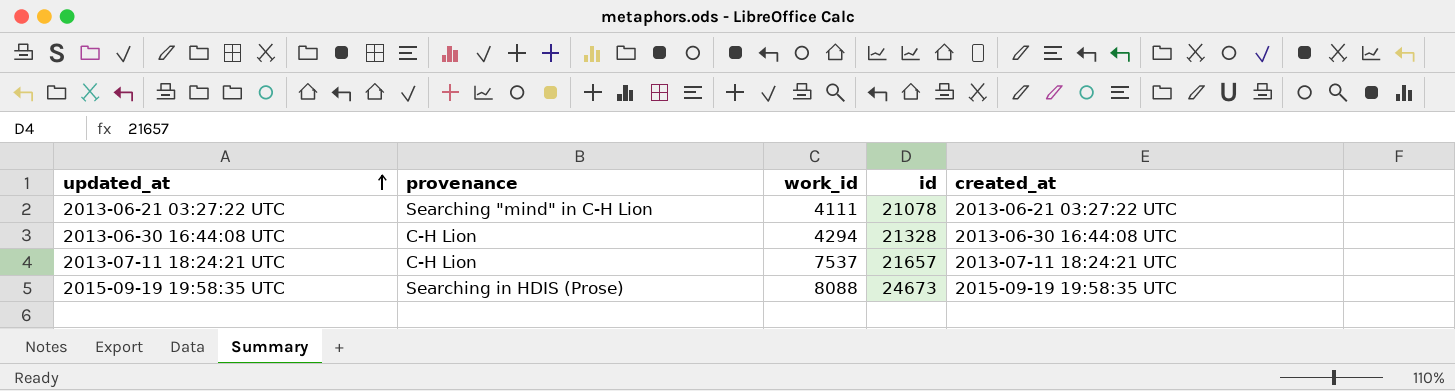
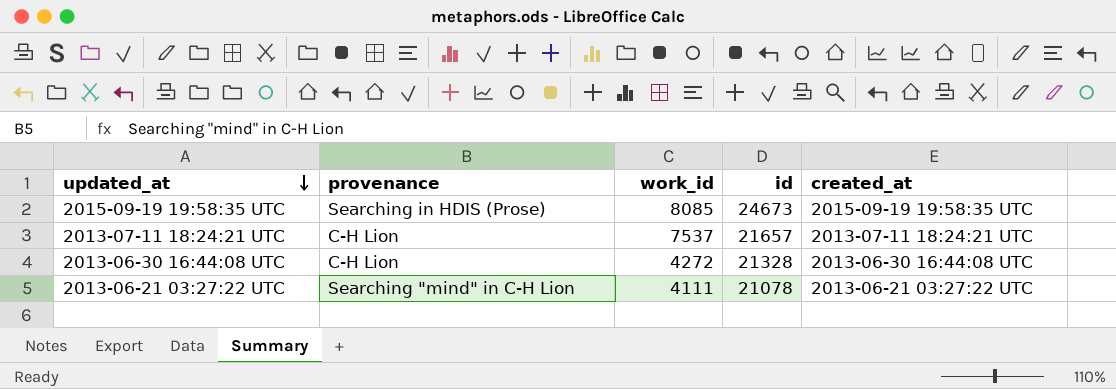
row order: updated_at ascending -> updated_at descending
2015-09-19 19:58:35 UTC | work_id: 8088 -> 8085
2013-06-30 16:44:08 UTC | work_id: 4294 -> 4272

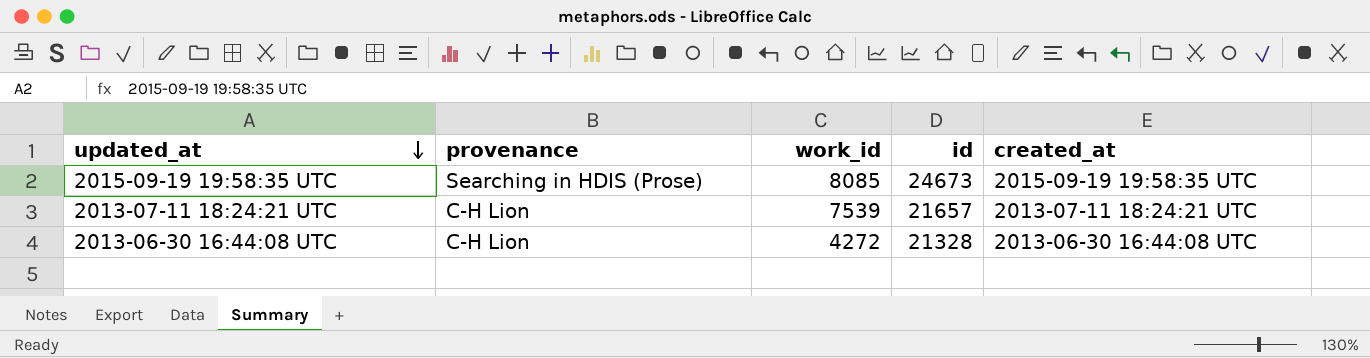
row 2013-06-21 03:27:22 UTC: Searching "mind" in C-H Lion | 4111 | 21078 | 2013-06-21 03:27:22 UTC -> none
2013-07-11 18:24:21 UTC | work_id: 7537 -> 7539

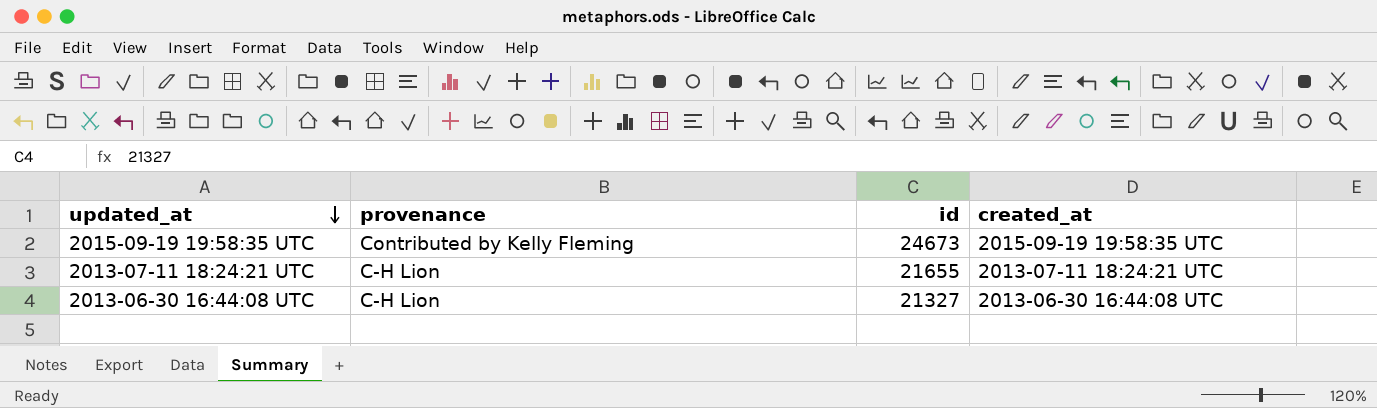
column work_id | position: 3 -> none
2015-09-19 19:58:35 UTC | provenance: Searching in HDIS (Prose) -> Contributed by Kelly Fleming
2013-07-11 18:24:21 UTC | id: 21657 -> 21655
2013-06-30 16:44:08 UTC | id: 21328 -> 21327

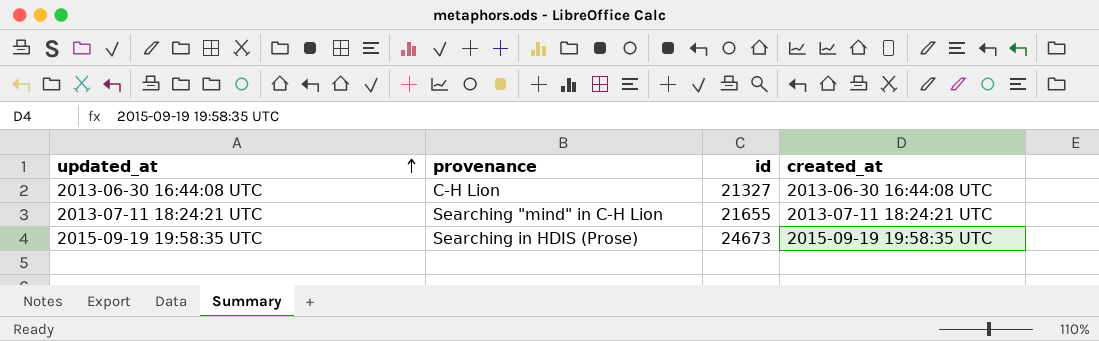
row order: updated_at descending -> updated_at ascending
2013-07-11 18:24:21 UTC | provenance: C-H Lion -> Searching "mind" in C-H Lion
2015-09-19 19:58:35 UTC | provenance: Contributed by Kelly Fleming -> Searching in HDIS (Prose)

